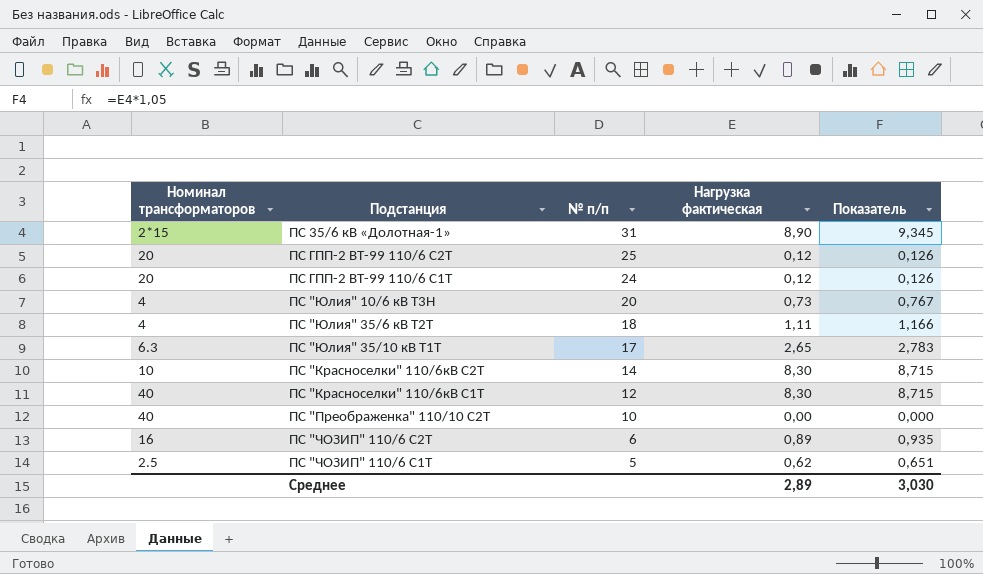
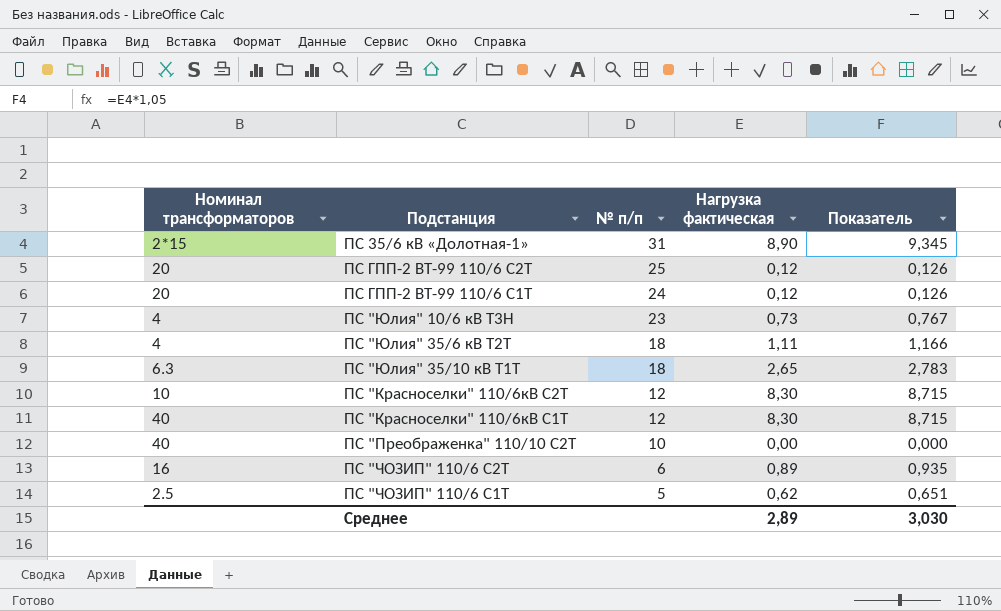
ПС "Юлия" 10/6 кВ Т3Н | № п/п: 20 -> 23
ПС "Юлия" 35/10 кВ Т1Т | № п/п: 17 -> 18
ПС "Красноселки" 110/6кВ С2Т | № п/п: 14 -> 12

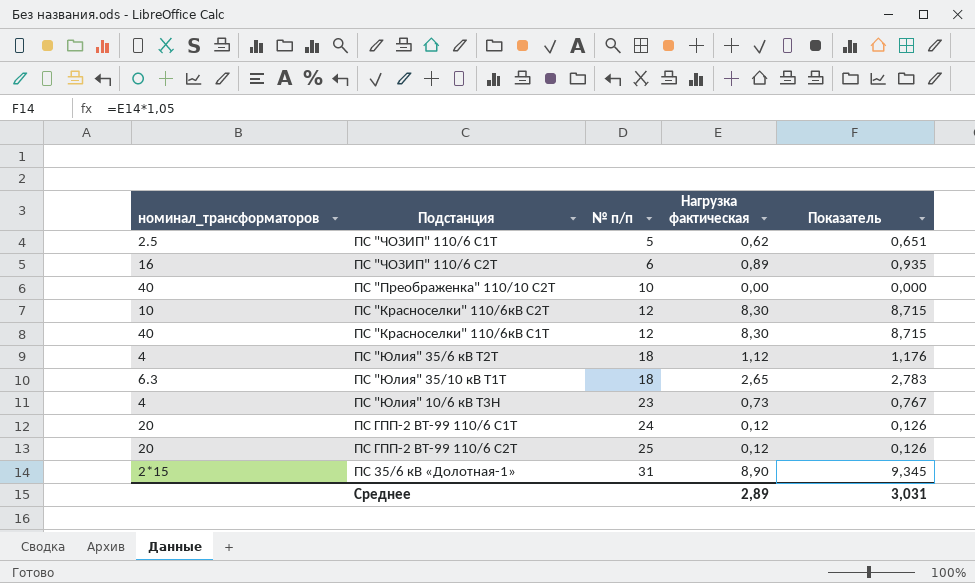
row order: № п/п descending -> № п/п ascending
column name: Номинал трансформаторов -> номинал_трансформаторов
ПС "Юлия" 35/6 кВ Т2Т | Нагрузка фактическая: 1,11 -> 1,12
ПС "Юлия" 35/6 кВ Т2Т | Показатель: 1,166 -> 1,176
Среднее | Показатель: 3,030 -> 3,031

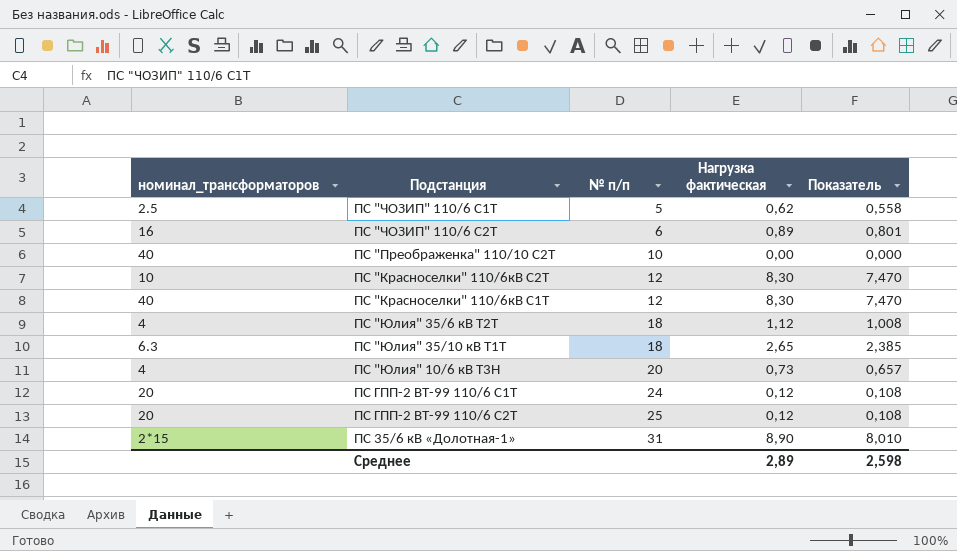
column Показатель | formula: [Нагрузка фактическая] * 1,05 -> [Нагрузка фактическая] * 0,9
ПС "Юлия" 10/6 кВ Т3Н | № п/п: 23 -> 20
Среднее | Показатель: 3,031 -> 2,598

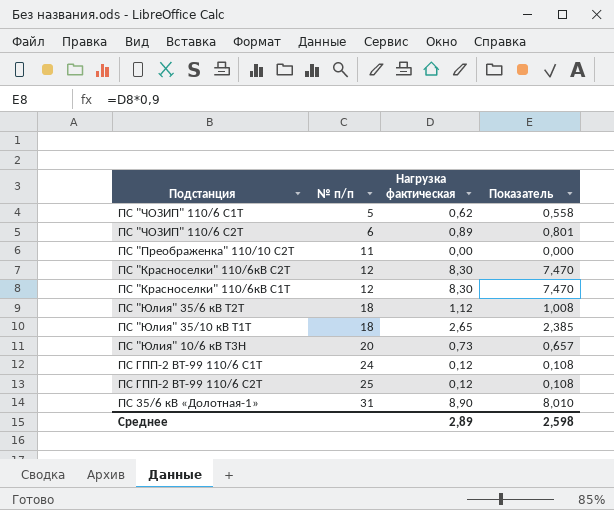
column номинал_трансформаторов | position: 1 -> none
ПС "Преображенка" 110/10 С2Т | № п/п: 10 -> 11

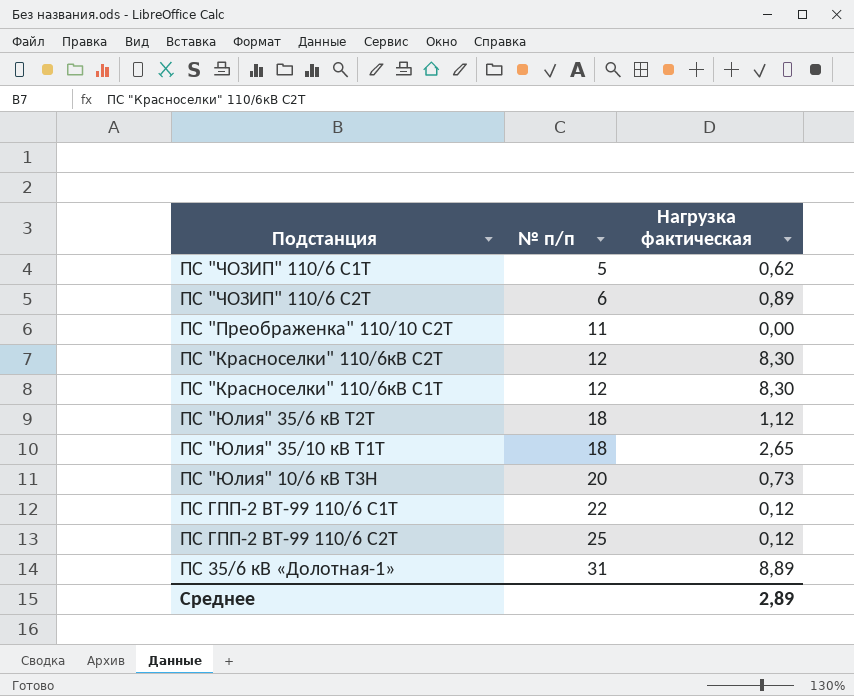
column Показатель | formula: [Нагрузка фактическая] * 0,9 -> none
ПС ГПП-2 ВТ-99 110/6 С1Т | № п/п: 24 -> 22
ПС 35/6 кВ «Долотная-1» | Нагрузка фактическая: 8,90 -> 8,89

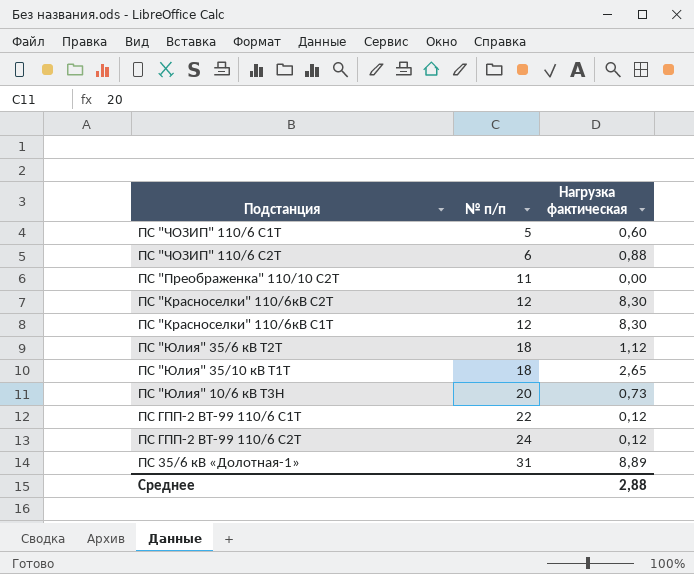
ПС "ЧОЗИП" 110/6 С1Т | Нагрузка фактическая: 0,62 -> 0,60
ПС "ЧОЗИП" 110/6 С2Т | Нагрузка фактическая: 0,89 -> 0,88
ПС ГПП-2 ВТ-99 110/6 С2Т | № п/п: 25 -> 24
Среднее | Нагрузка фактическая: 2,89 -> 2,88

